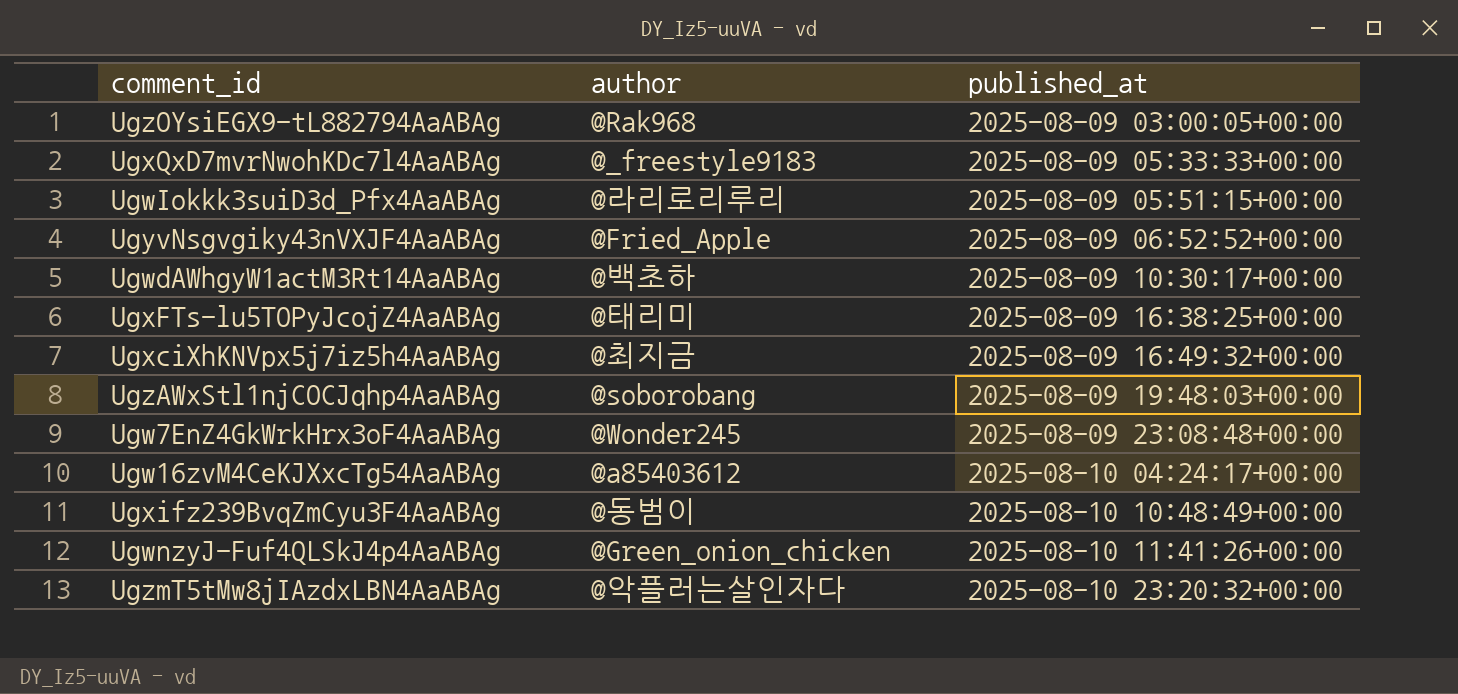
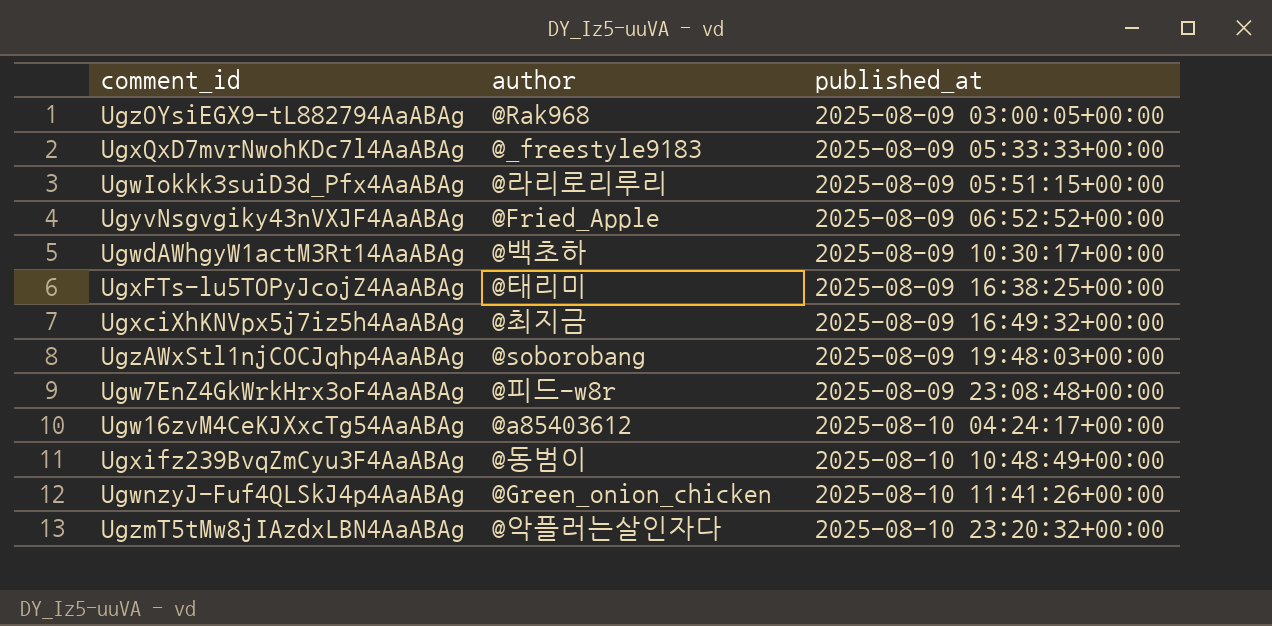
Ugw7EnZ4GkWrkHrx3oF4AaABAg | author: @Wonder245 -> @피드-w8r

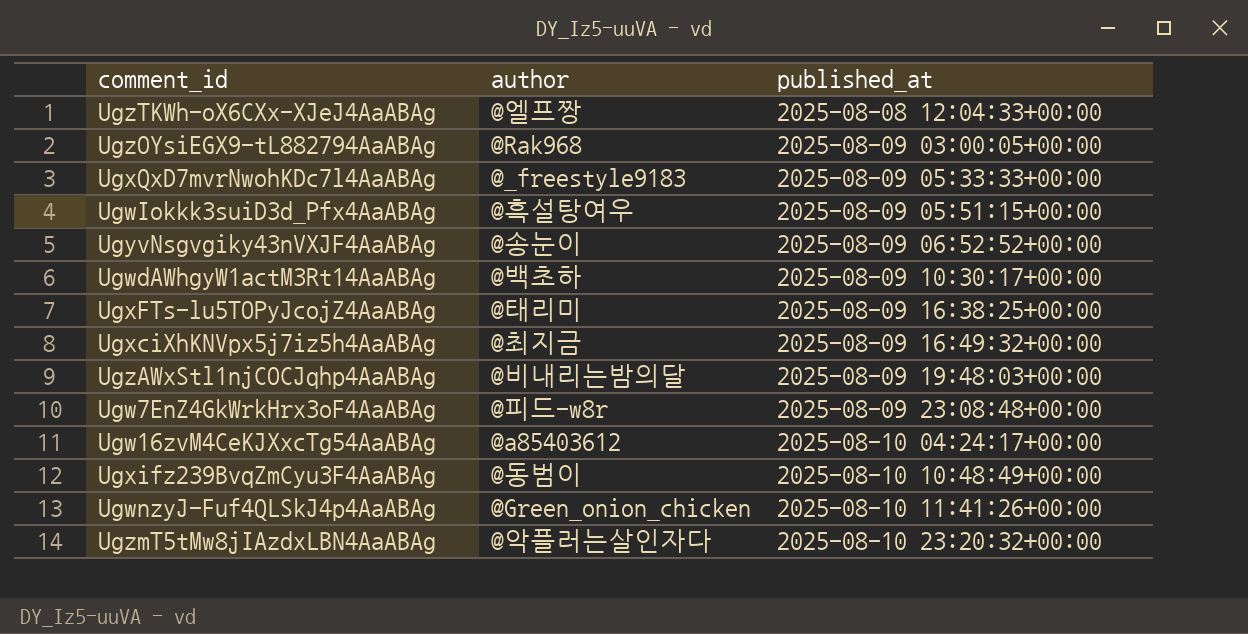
row UgzTKWh-oX6CXx-XJeJ4AaABAg: none -> @엘프짱 | 2025-08-08 12:04:33+00:00
UgwIokkk3suiD3d_Pfx4AaABAg | author: @라리로리루리 -> @흑설탕여우
UgyvNsgvgiky43nVXJF4AaABAg | author: @Fried_Apple -> @송눈이
UgzAWxStl1njCOCJqhp4AaABAg | author: @soborobang -> @비내리는밤의달

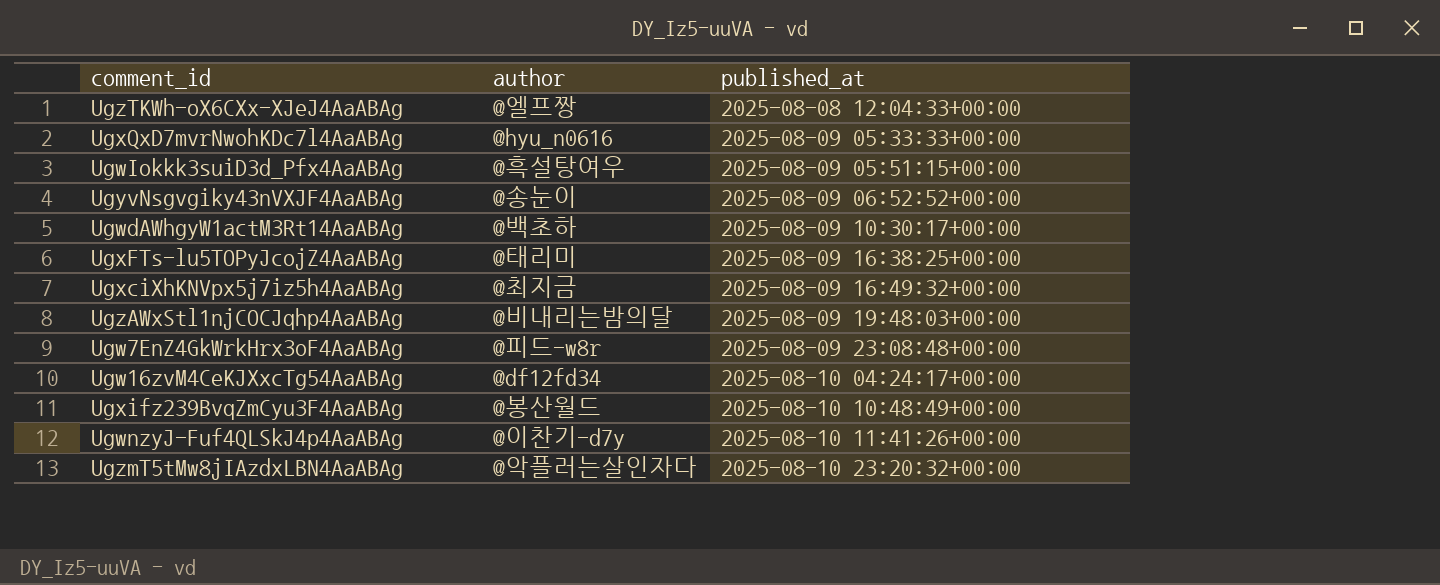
row UgzOYsiEGX9-tL882794AaABAg: @Rak968 | 2025-08-09 03:00:05+00:00 -> none
UgxQxD7mvrNwohKDc7l4AaABAg | author: @_freestyle9183 -> @hyu_n0616
Ugw16zvM4CeKJXxcTg54AaABAg | author: @a85403612 -> @df12fd34
Ugxifz239BvqZmCyu3F4AaABAg | author: @동범이 -> @봉산월드
UgwnzyJ-Fuf4QLSkJ4p4AaABAg | author: @Green_onion_chicken -> @이찬기-d7y

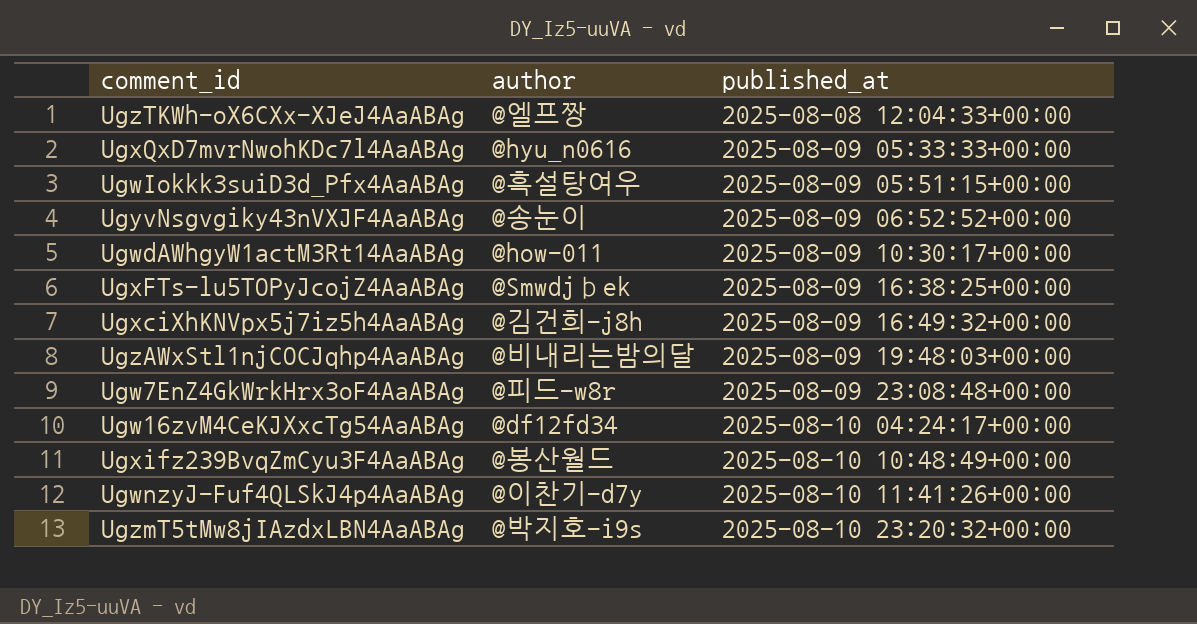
UgwdAWhgyW1actM3Rt14AaABAg | author: @백초하 -> @how-011
UgxFTs-lu5TOPyJcojZ4AaABAg | author: @태리미 -> @Smwdjþek
UgxciXhKNVpx5j7iz5h4AaABAg | author: @최지금 -> @김건희-j8h
UgzmT5tMw8jIAzdxLBN4AaABAg | author: @악플러는살인자다 -> @박지호-i9s

